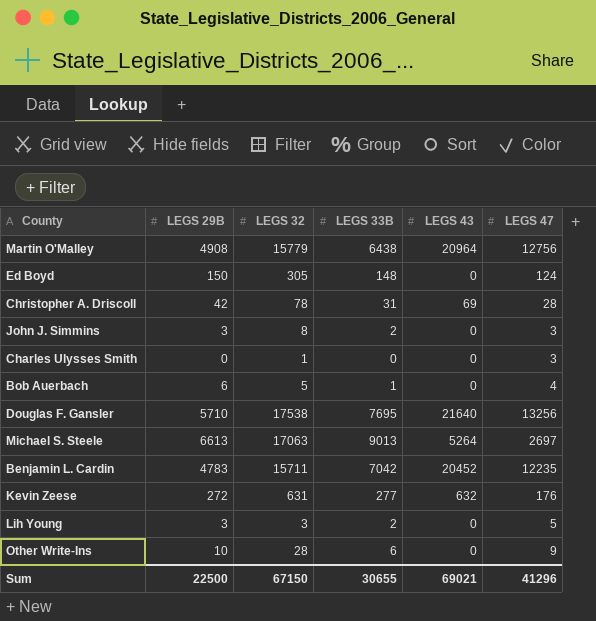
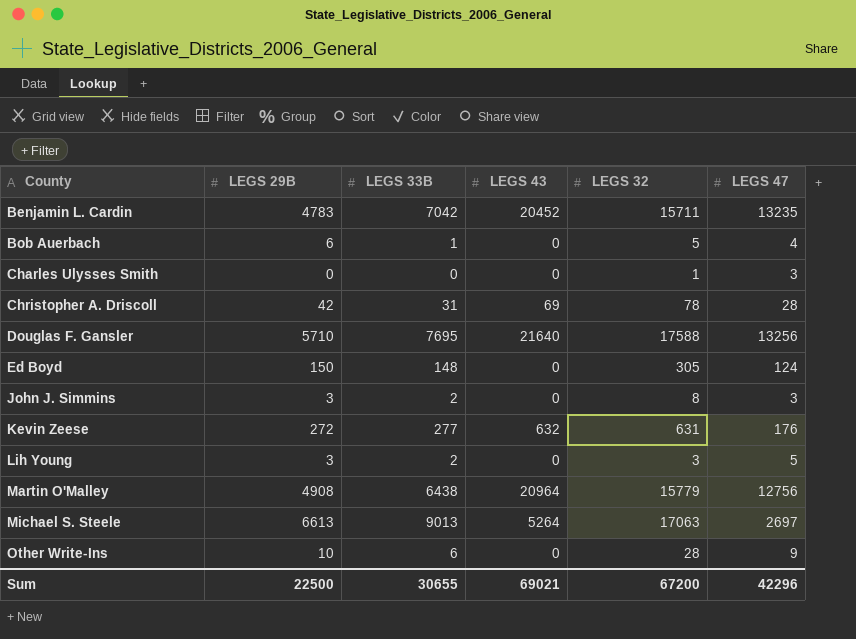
row order: none -> County ascending
column LEGS 32 | position: 3 -> 5
Benjamin L. Cardin | LEGS 47: 12235 -> 13235
Douglas F. Gansler | LEGS 32: 17538 -> 17588
Sum | LEGS 32: 67150 -> 67200
Sum | LEGS 47: 41296 -> 42296

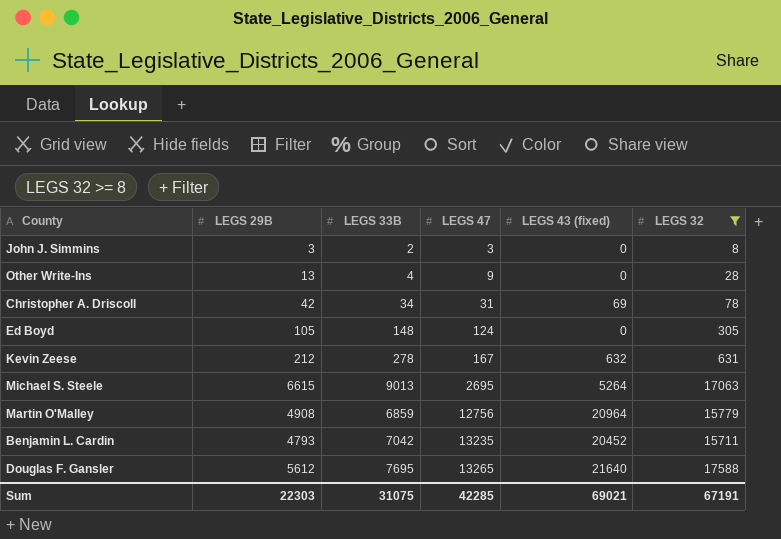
filter: none -> LEGS 32 >= 8
row order: County ascending -> LEGS 47 ascending
column LEGS 47 | position: 6 -> 4
column name: LEGS 43 -> LEGS 43 (fixed)
Other Write-Ins | LEGS 29B: 10 -> 13
Other Write-Ins | LEGS 33B: 6 -> 4
Christopher A. Driscoll | LEGS 33B: 31 -> 34
Christopher A. Driscoll | LEGS 47: 28 -> 31
Ed Boyd | LEGS 29B: 150 -> 105
Kevin Zeese | LEGS 29B: 272 -> 212
Kevin Zeese | LEGS 33B: 277 -> 278
Kevin Zeese | LEGS 47: 176 -> 167
Michael S. Steele | LEGS 29B: 6613 -> 6615
Michael S. Steele | LEGS 47: 2697 -> 2695
Martin O'Malley | LEGS 33B: 6438 -> 6859
Benjamin L. Cardin | LEGS 29B: 4783 -> 4793
Douglas F. Gansler | LEGS 29B: 5710 -> 5612
Douglas F. Gansler | LEGS 47: 13256 -> 13265
Sum | LEGS 29B: 22500 -> 22303
Sum | LEGS 33B: 30655 -> 31075
Sum | LEGS 47: 42296 -> 42285
Sum | LEGS 32: 67200 -> 67191

